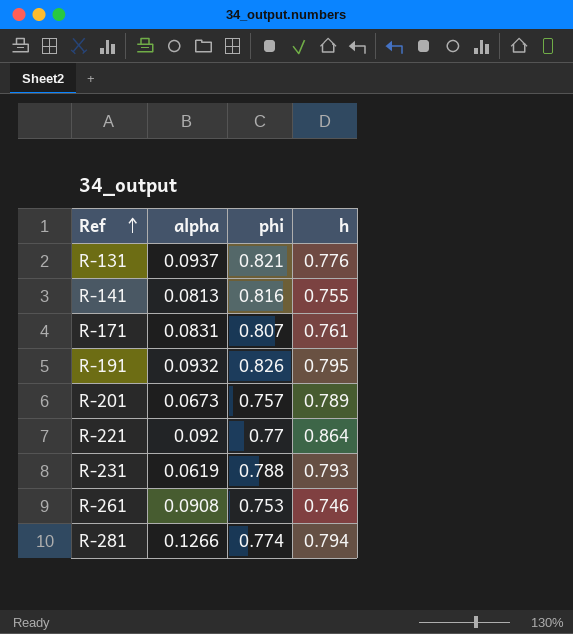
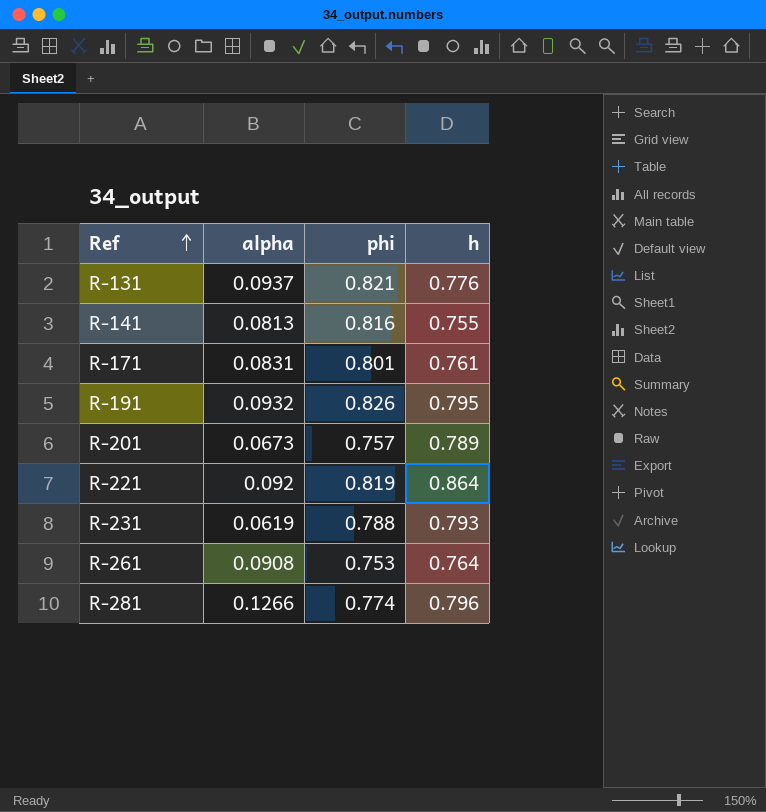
R-171 | phi: 0.807 -> 0.801
R-221 | phi: 0.77 -> 0.819
R-261 | h: 0.746 -> 0.764
R-281 | h: 0.794 -> 0.796

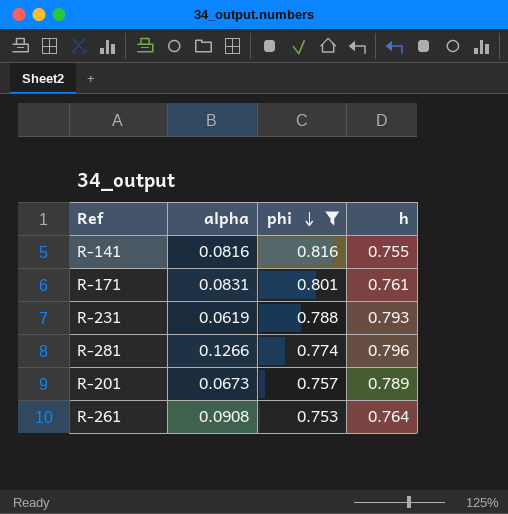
filter: none -> phi <= 0.816
row order: Ref ascending -> phi descending
R-141 | alpha: 0.0813 -> 0.0816

